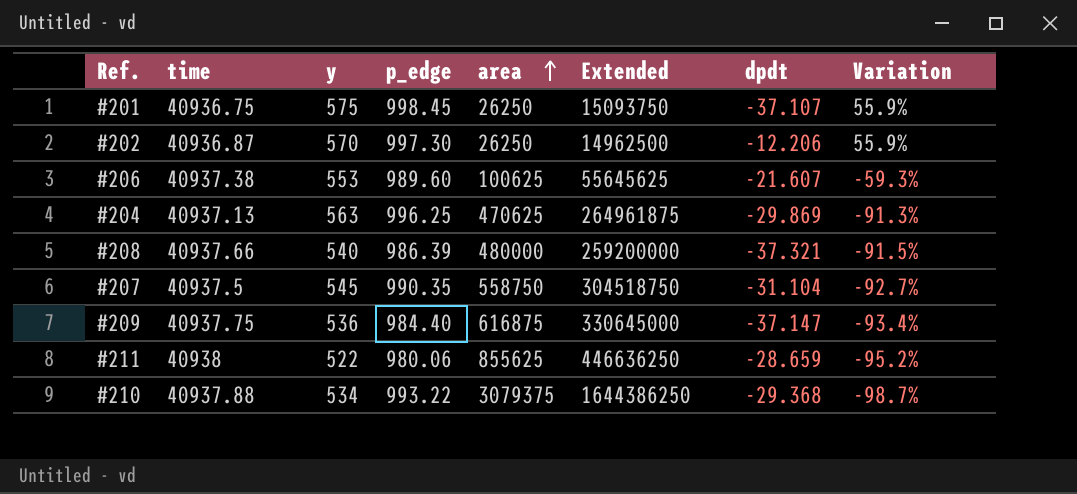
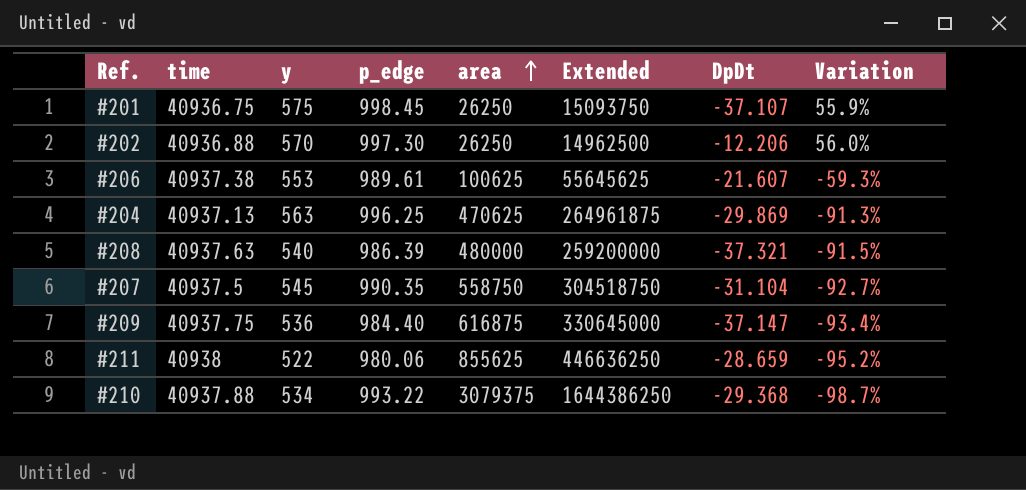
column name: dpdt -> DpDt
#202 | time: 40936.87 -> 40936.88
#202 | Variation: 55.9% -> 56.0%
#206 | p_edge: 989.60 -> 989.61
#208 | time: 40937.66 -> 40937.63

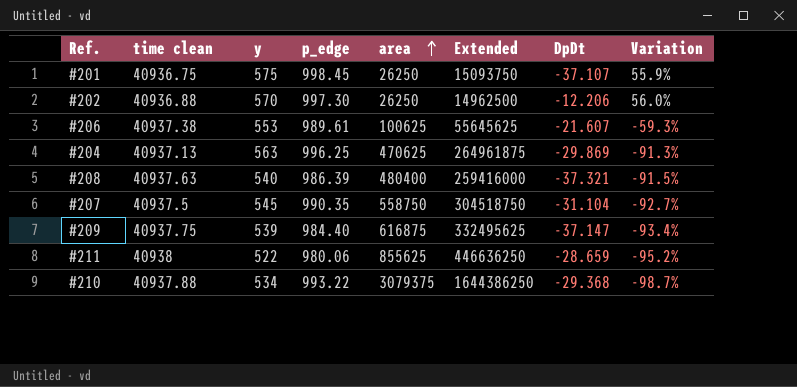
column name: time -> time clean
#208 | area: 480000 -> 480400
#208 | Extended: 259200000 -> 259416000
#209 | y: 536 -> 539
#209 | Extended: 330645000 -> 332495625

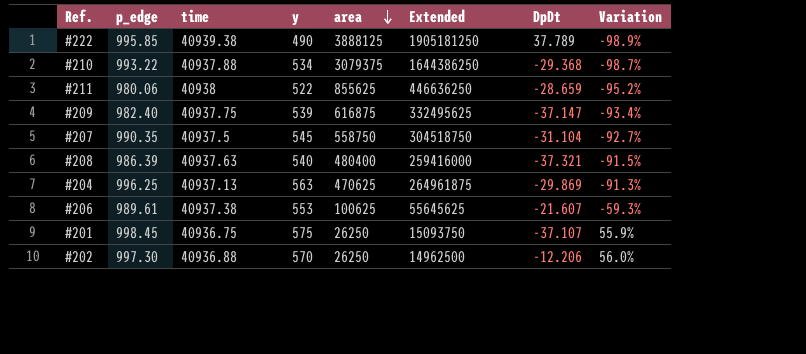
row order: area ascending -> area descending
column p_edge | position: 4 -> 2
column name: time clean -> time
row #222: none -> 995.85 | 40939.38 | 490 | 3888125 | 1905181250 | 37.789 | -98.9%
#209 | p_edge: 984.40 -> 982.40

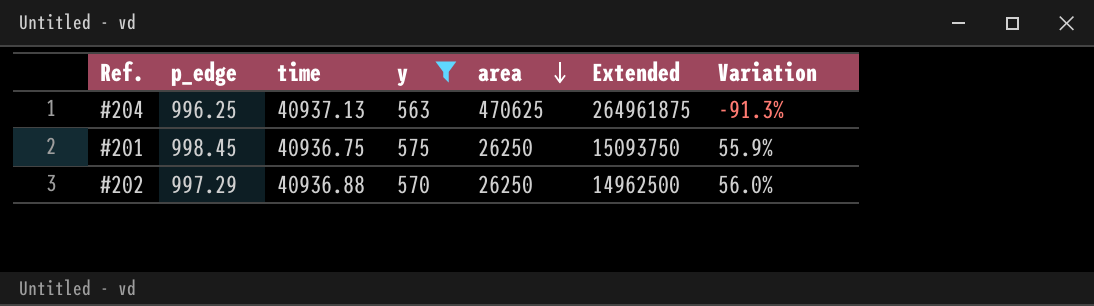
filter: none -> y >= 563
column DpDt | position: 7 -> none
#202 | p_edge: 997.30 -> 997.29

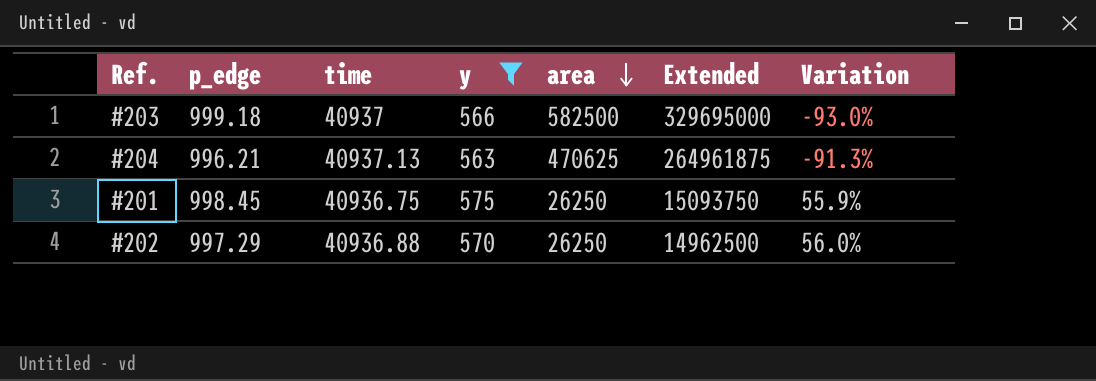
row #203: none -> 999.18 | 40937 | 566 | 582500 | 329695000 | -93.0%
#204 | p_edge: 996.25 -> 996.21

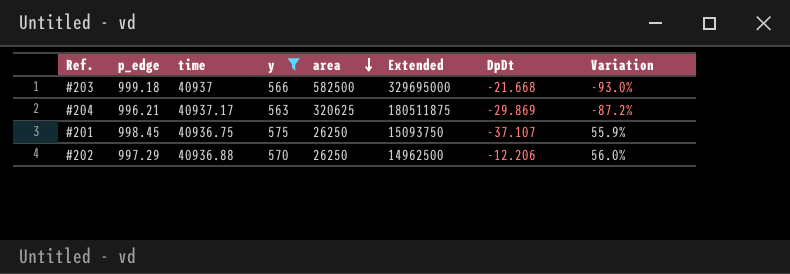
column DpDt | position: none -> 7
#204 | time: 40937.13 -> 40937.17
#204 | area: 470625 -> 320625
#204 | Extended: 264961875 -> 180511875
#204 | Variation: -91.3% -> -87.2%

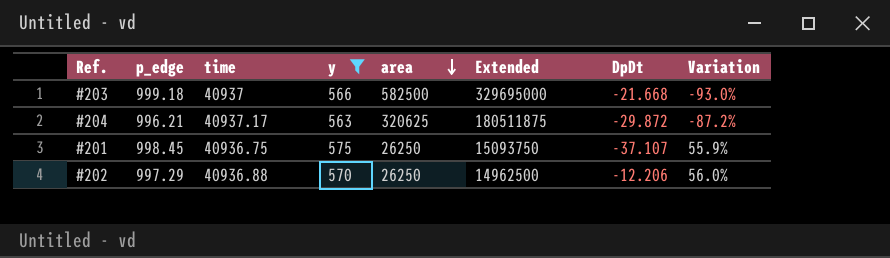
#204 | DpDt: -29.869 -> -29.872

